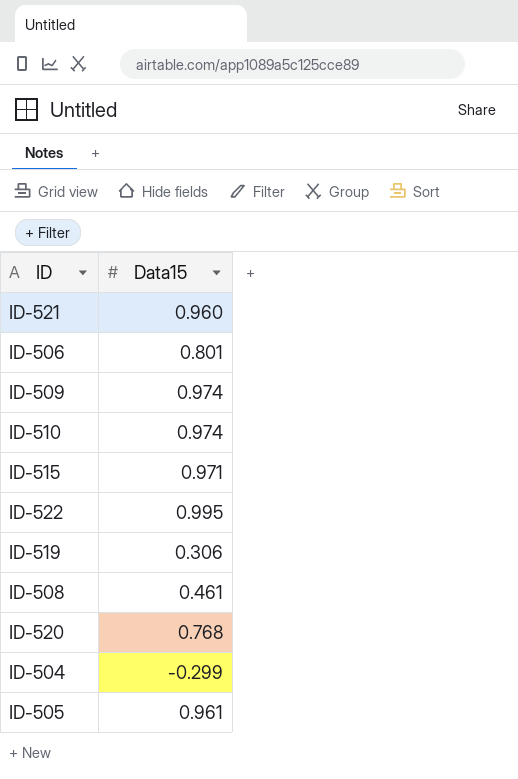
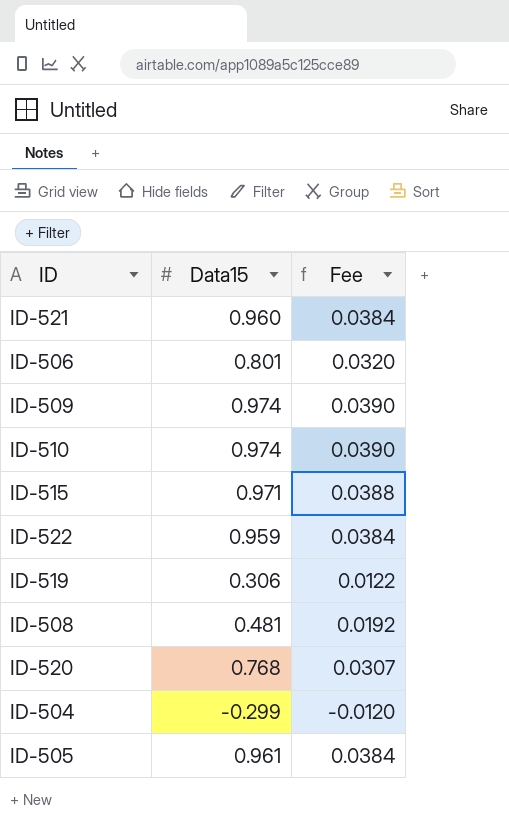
column Fee | formula: none -> [Data15] * 0.04
ID-522 | Data15: 0.995 -> 0.959
ID-508 | Data15: 0.461 -> 0.481

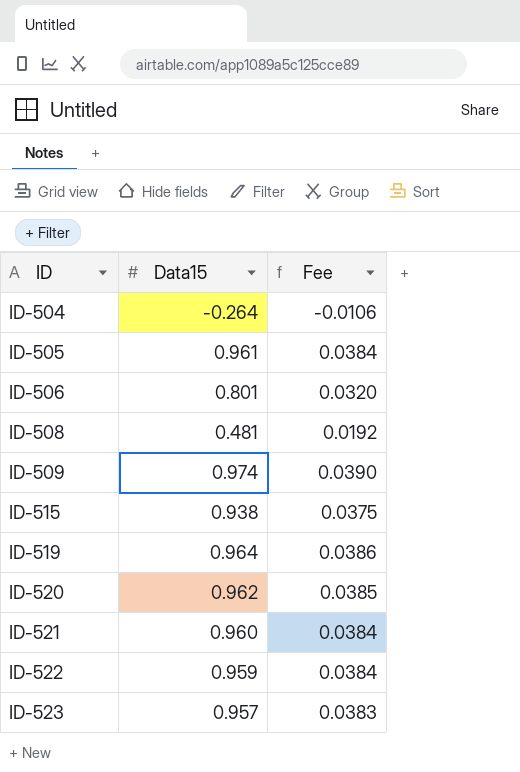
row order: none -> ID ascending
row ID-510: 0.974 | 0.0390 -> none
ID-504 | Data15: -0.299 -> -0.264
ID-504 | Fee: -0.0120 -> -0.0106
ID-515 | Data15: 0.971 -> 0.938
ID-515 | Fee: 0.0388 -> 0.0375
ID-519 | Data15: 0.306 -> 0.964
ID-519 | Fee: 0.0122 -> 0.0386
ID-520 | Data15: 0.768 -> 0.962
ID-520 | Fee: 0.0307 -> 0.0385
row ID-523: none -> 0.957 | 0.0383

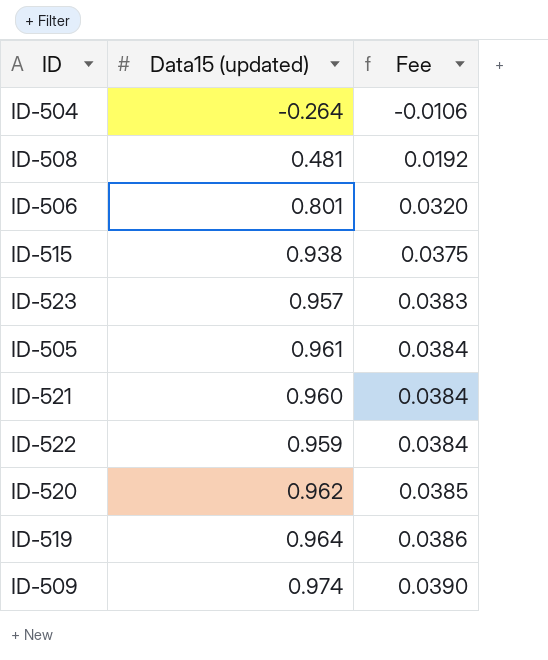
row order: ID ascending -> Fee ascending
column name: Data15 -> Data15 (updated)

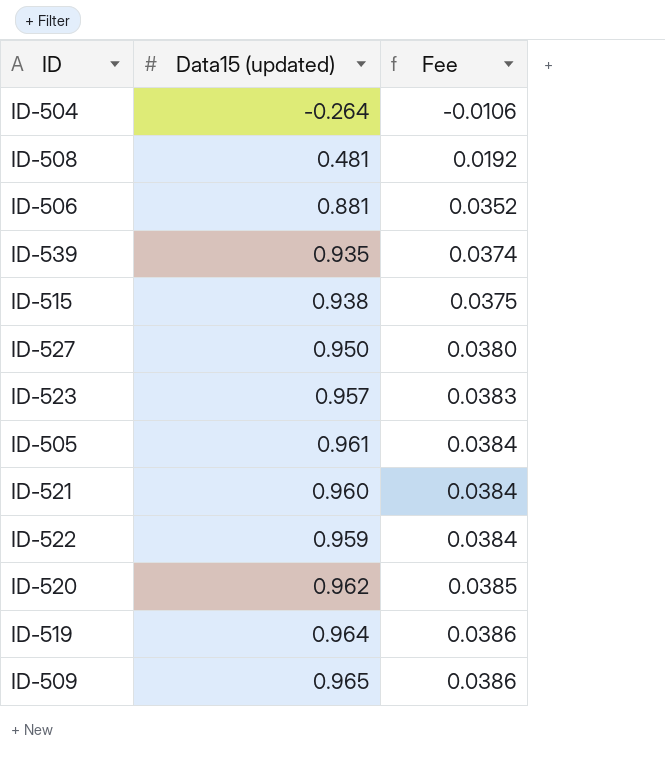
ID-506 | Data15 (updated): 0.801 -> 0.881
ID-506 | Fee: 0.0320 -> 0.0352
row ID-539: none -> 0.935 | 0.0374
row ID-527: none -> 0.950 | 0.0380
ID-509 | Data15 (updated): 0.974 -> 0.965
ID-509 | Fee: 0.0390 -> 0.0386

